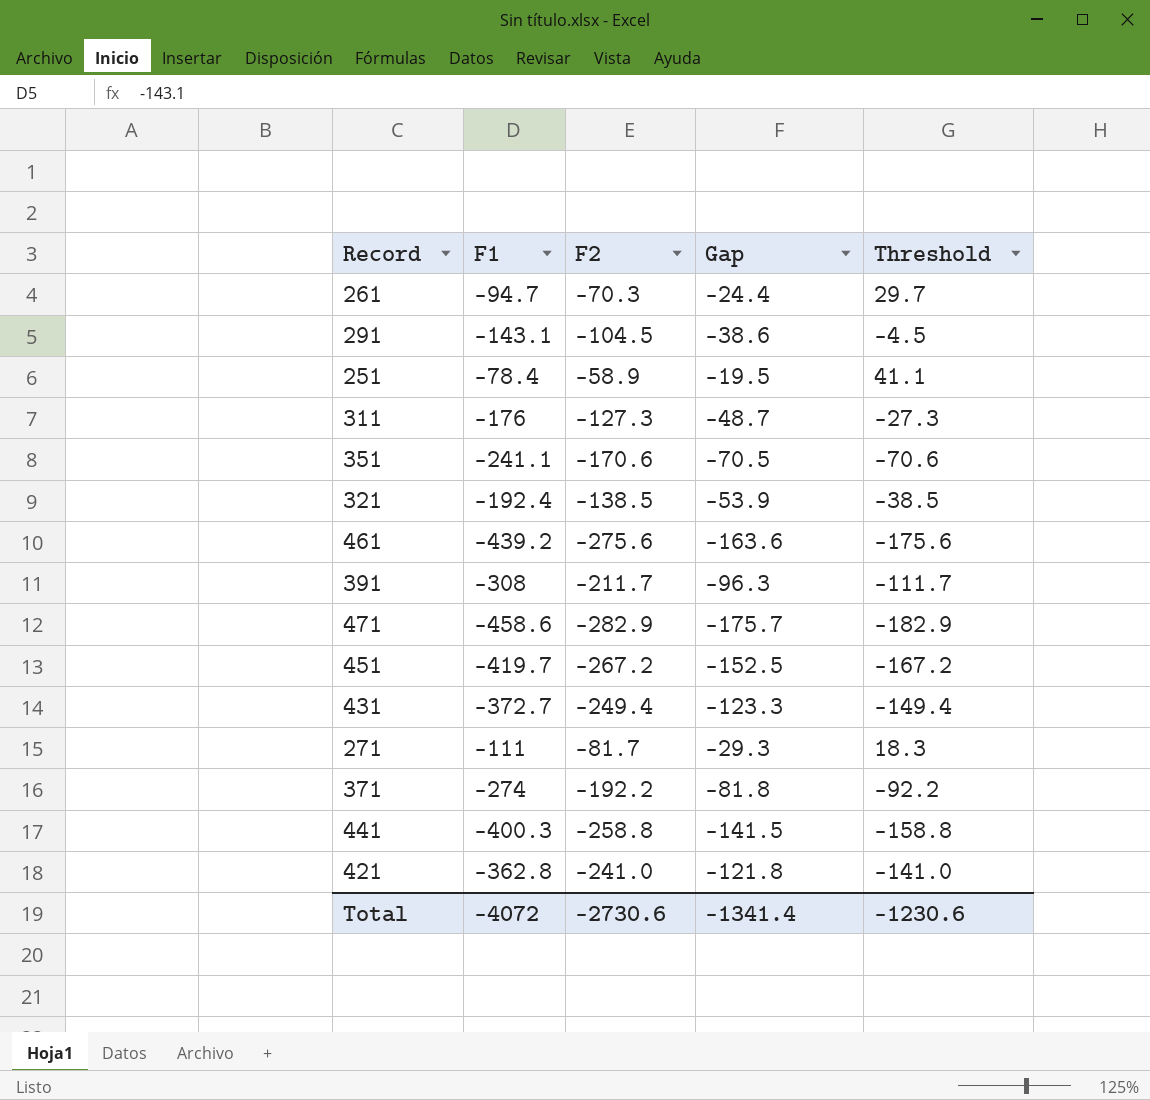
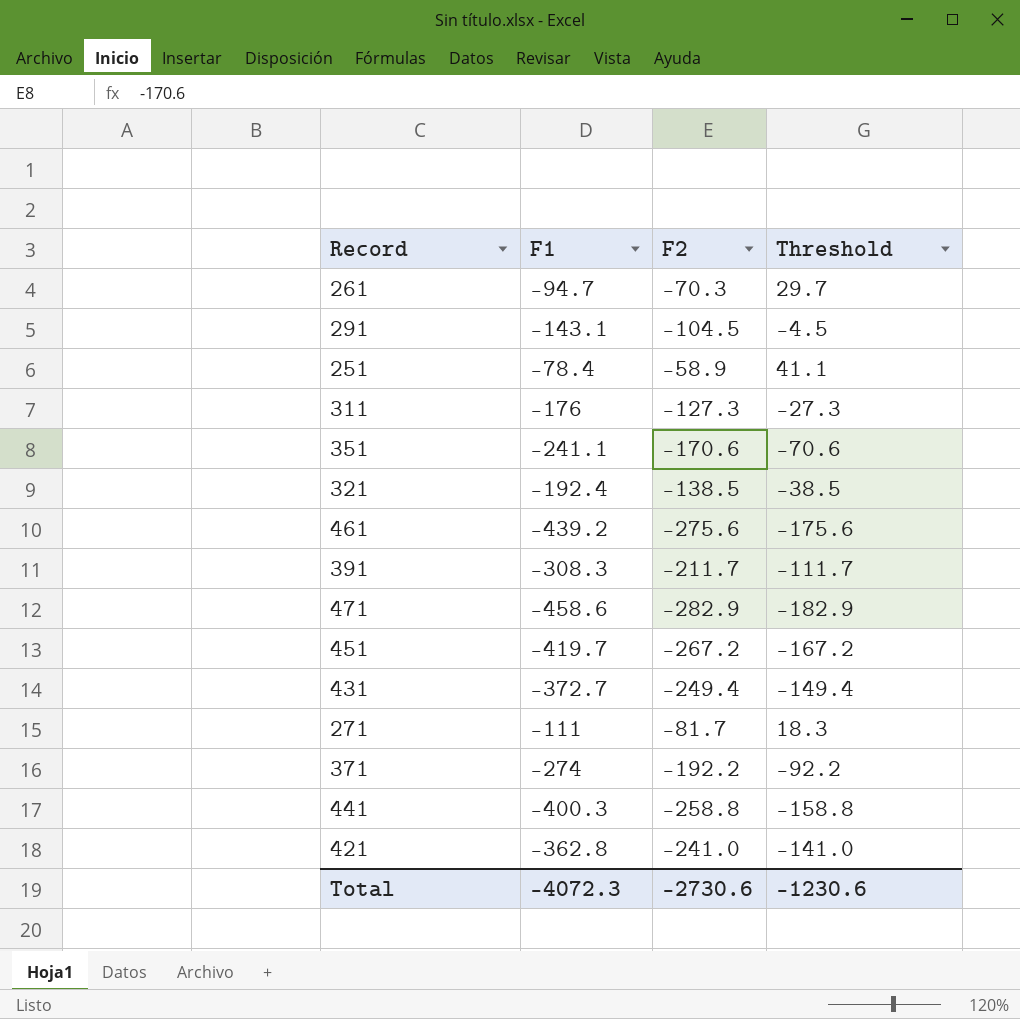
column Gap | formula: [F1] - [F2] -> none
391 | F1: -308 -> -308.3
Total | F1: -4072 -> -4072.3

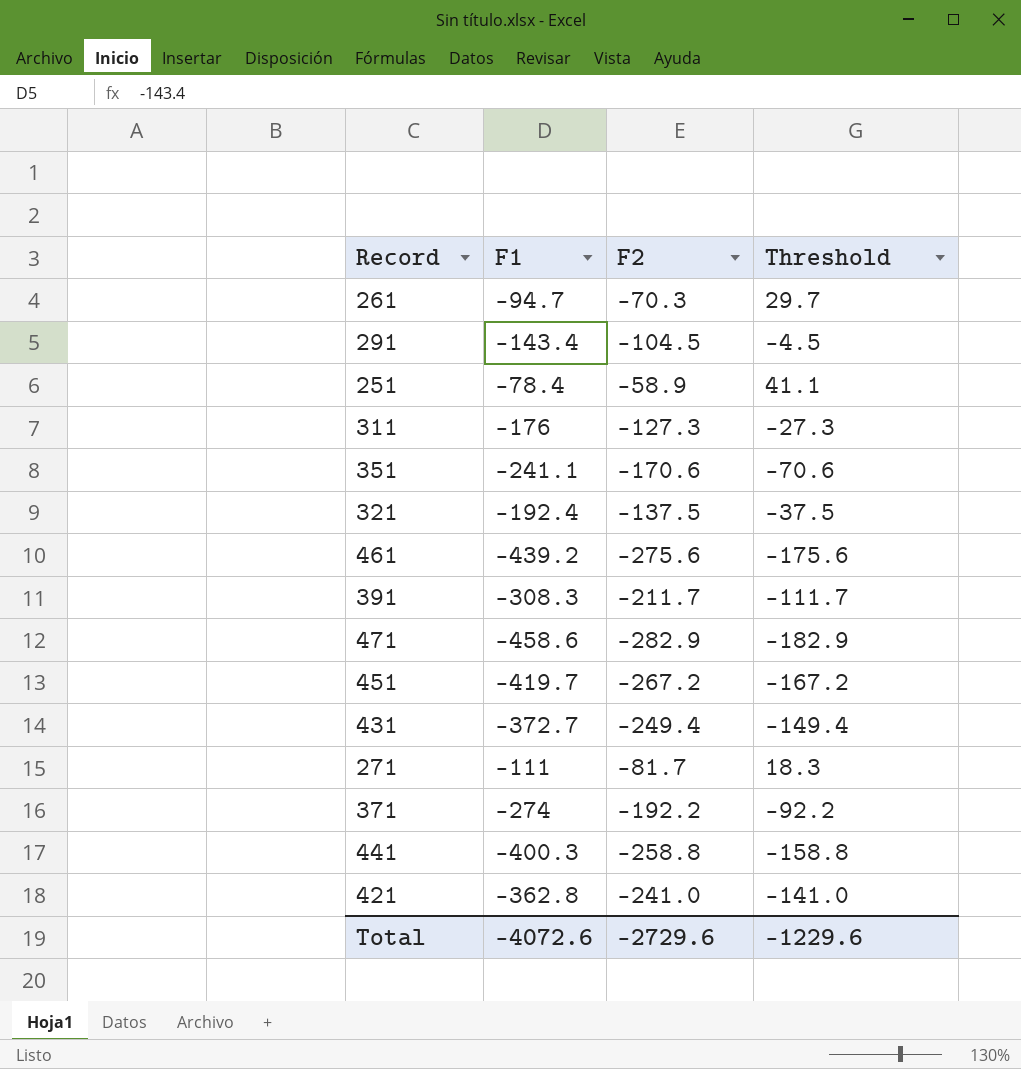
291 | F1: -143.1 -> -143.4
321 | F2: -138.5 -> -137.5
321 | Threshold: -38.5 -> -37.5
Total | F1: -4072.3 -> -4072.6
Total | F2: -2730.6 -> -2729.6
Total | Threshold: -1230.6 -> -1229.6

